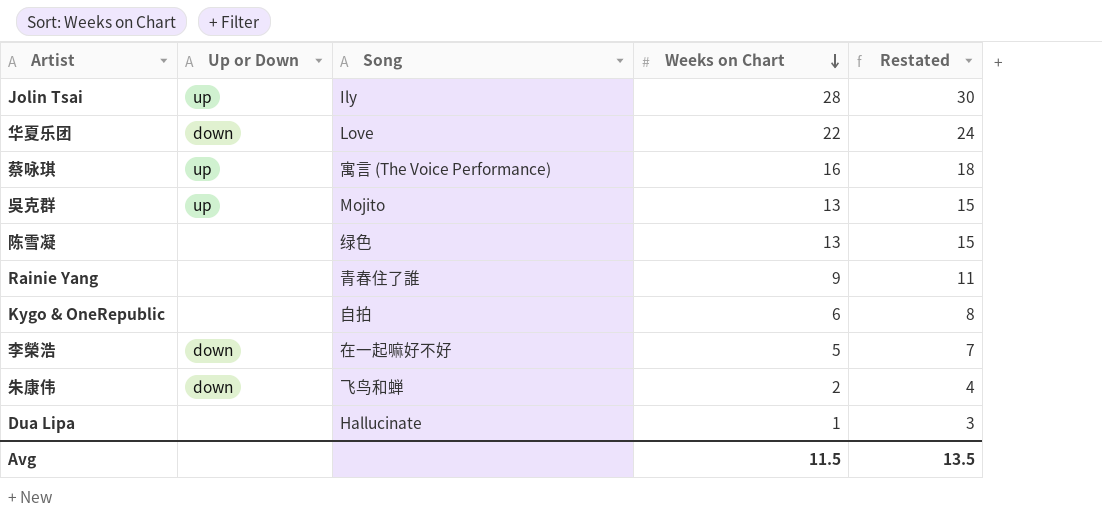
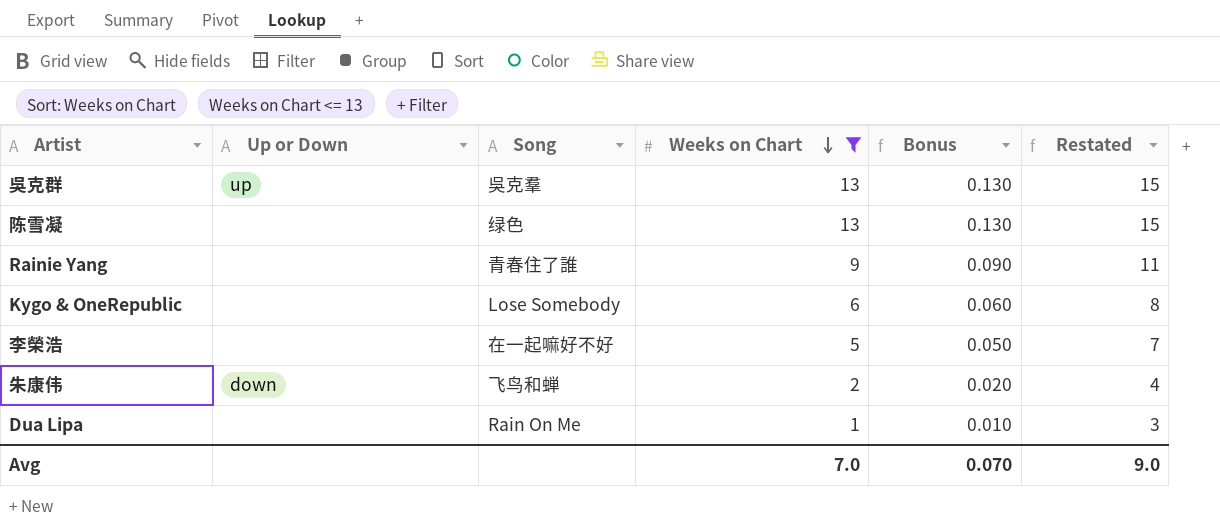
filter: none -> Weeks on Chart <= 13
column Bonus | formula: none -> [Weeks on Chart] * 0.01
吳克群 | Song: Mojito -> 吳克羣
Kygo & OneRepublic | Song: 自拍 -> Lose Somebody
李榮浩 | Up or Down: down -> none
Dua Lipa | Song: Hallucinate -> Rain On Me
Avg | Weeks on Chart: 11.5 -> 7.0
Avg | Restated: 13.5 -> 9.0

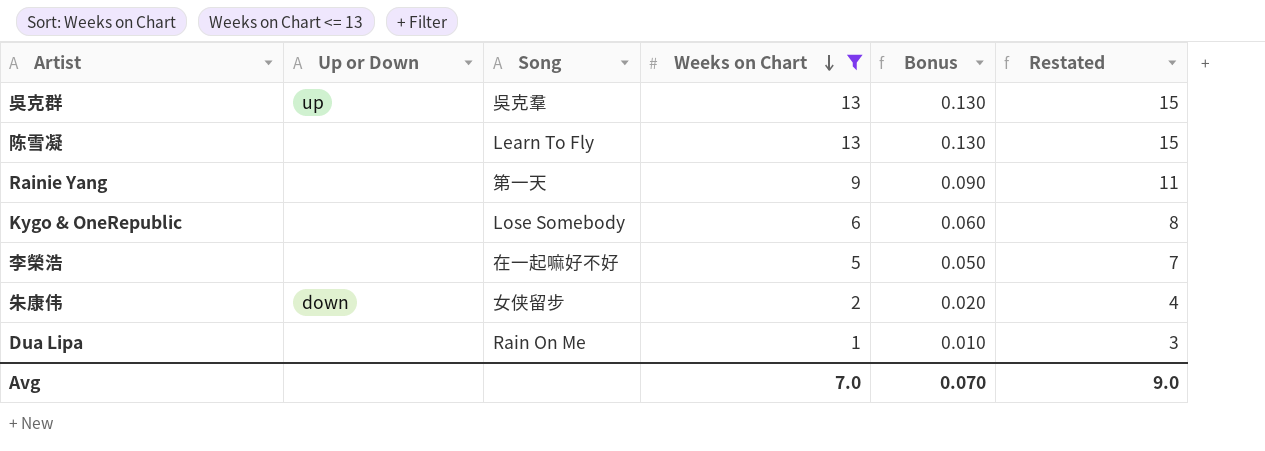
陈雪凝 | Song: 绿色 -> Learn To Fly
Rainie Yang | Song: 青春住了誰 -> 第一天
朱康伟 | Song: 飞鸟和蝉 -> 女侠留步

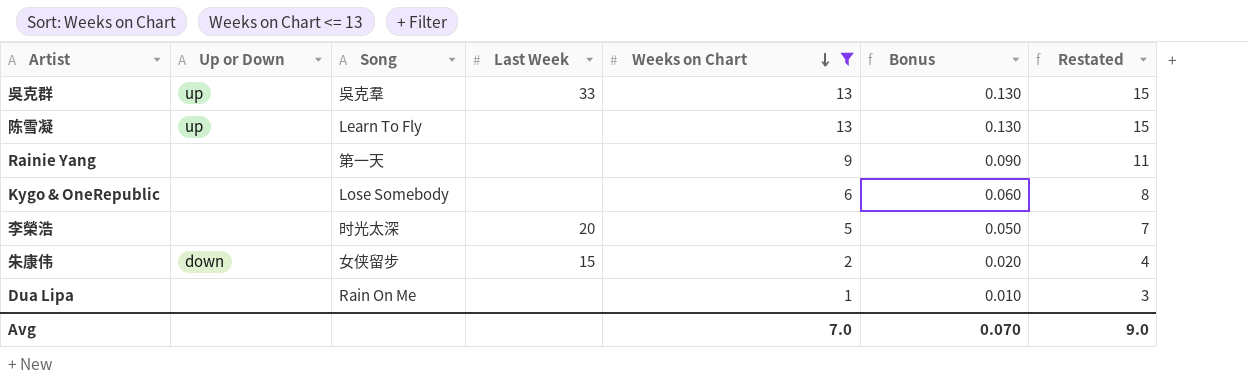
column Last Week | position: none -> 4
陈雪凝 | Up or Down: none -> up
李榮浩 | Song: 在一起嘛好不好 -> 时光太深

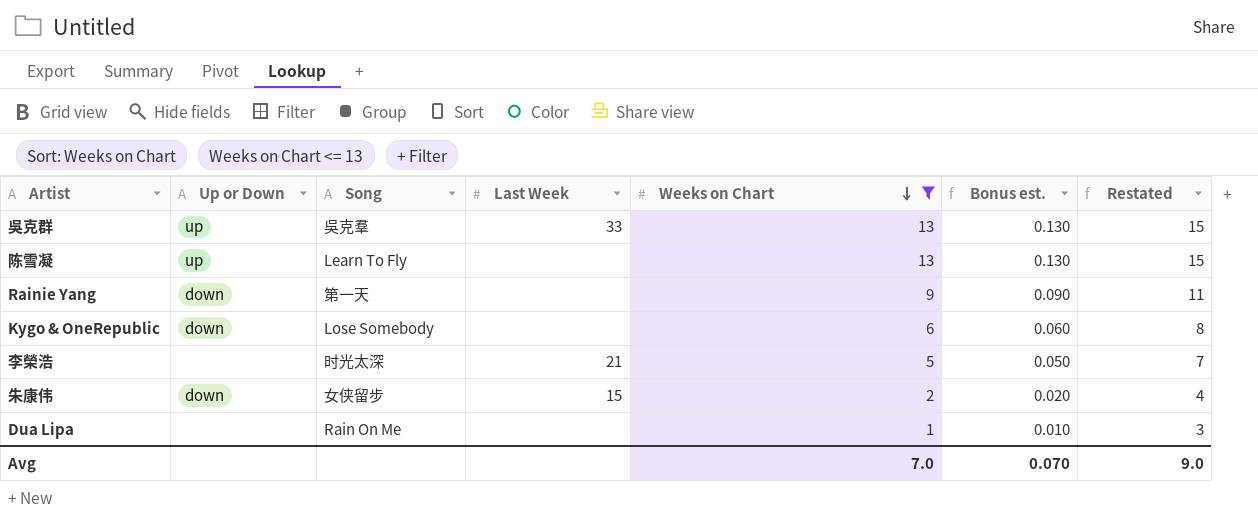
column name: Bonus -> Bonus est.
Rainie Yang | Up or Down: none -> down
Kygo & OneRepublic | Up or Down: none -> down
李榮浩 | Last Week: 20 -> 21

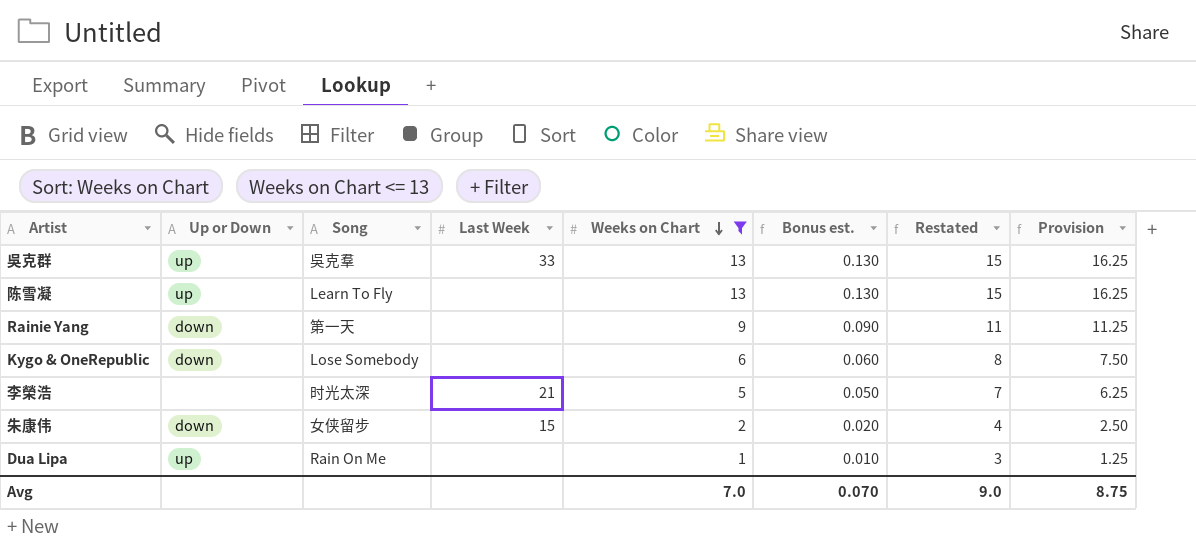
column Provision | formula: none -> [Weeks on Chart] * 1.25
Dua Lipa | Up or Down: none -> up

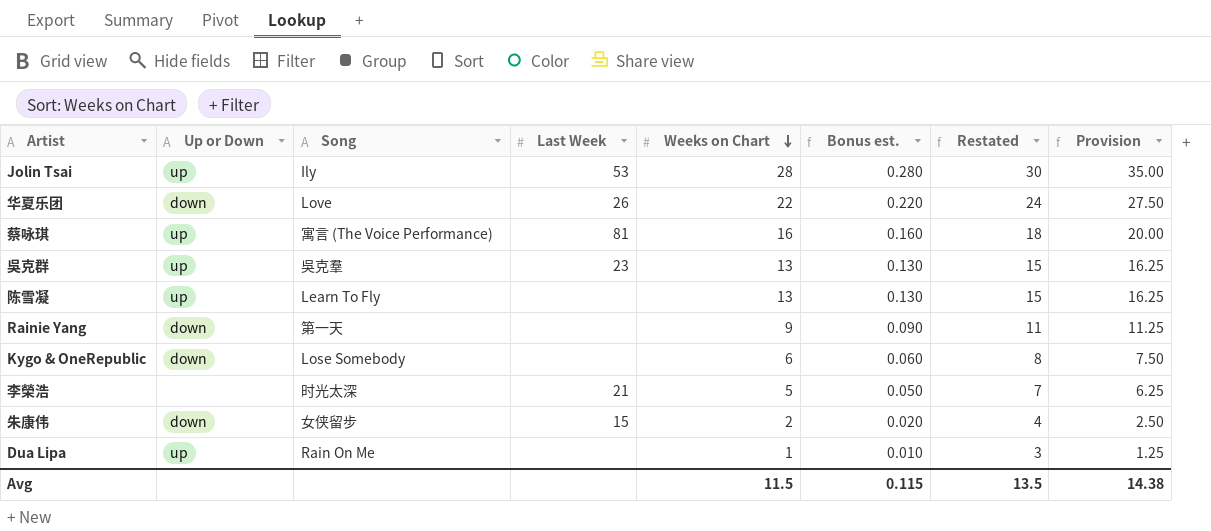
filter: Weeks on Chart <= 13 -> none
吳克群 | Last Week: 33 -> 23
Avg | Weeks on Chart: 7.0 -> 11.5
Avg | Bonus est.: 0.070 -> 0.115
Avg | Restated: 9.0 -> 13.5
Avg | Provision: 8.75 -> 14.38

